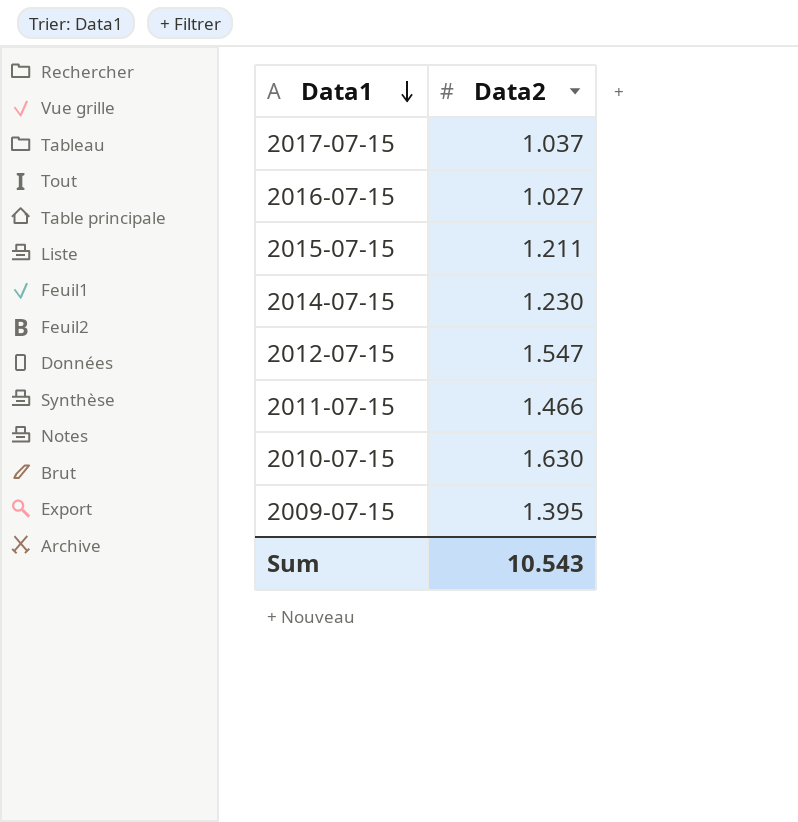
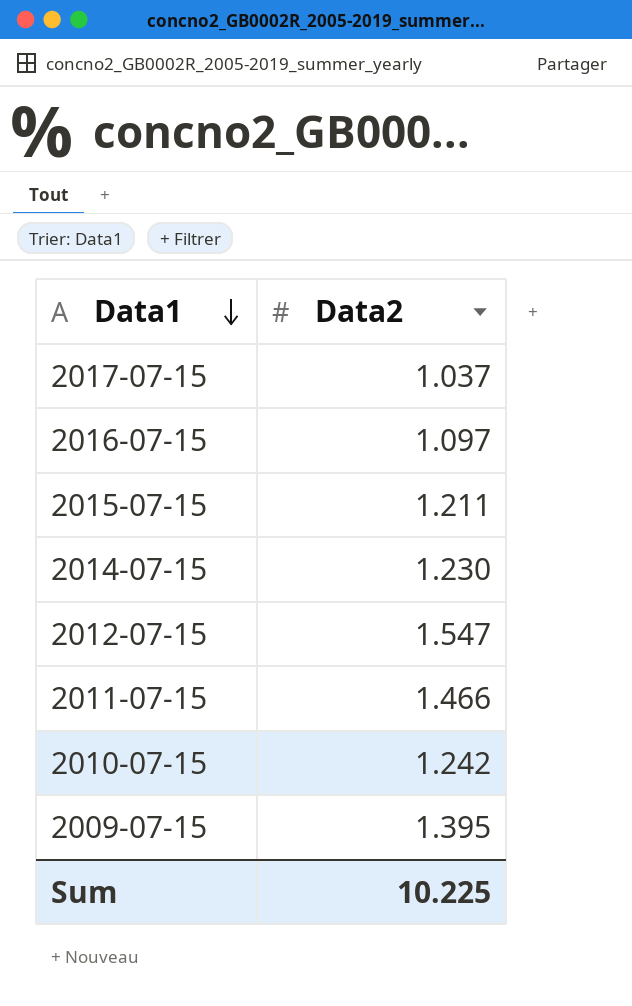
2016-07-15 | Data2: 1.027 -> 1.097
2010-07-15 | Data2: 1.630 -> 1.242
Sum | Data2: 10.543 -> 10.225

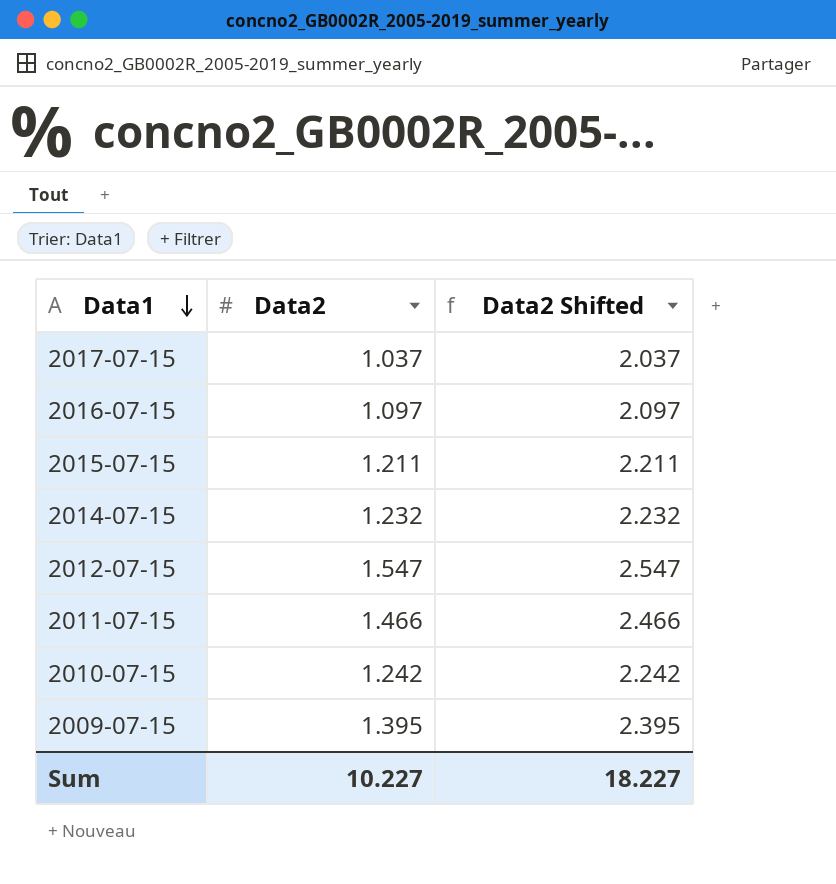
column Data2 Shifted | formula: none -> [Data2] + 1
2014-07-15 | Data2: 1.230 -> 1.232
Sum | Data2: 10.225 -> 10.227

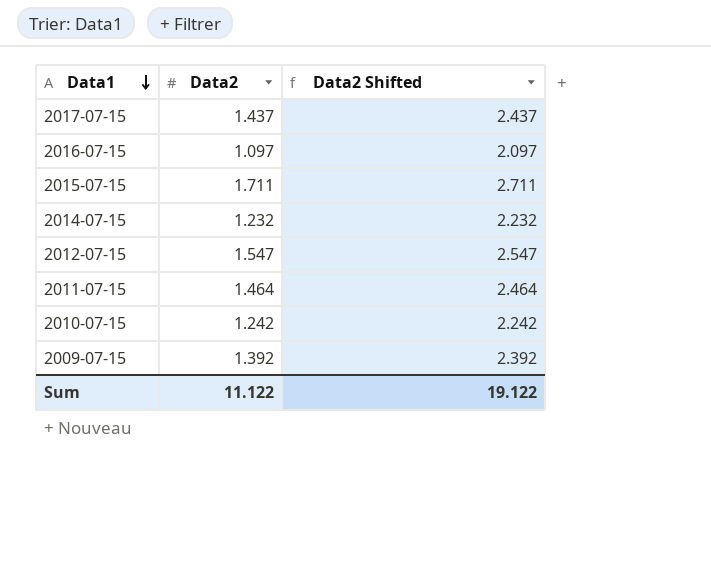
2017-07-15 | Data2: 1.037 -> 1.437
2017-07-15 | Data2 Shifted: 2.037 -> 2.437
2015-07-15 | Data2: 1.211 -> 1.711
2015-07-15 | Data2 Shifted: 2.211 -> 2.711
2011-07-15 | Data2: 1.466 -> 1.464
2011-07-15 | Data2 Shifted: 2.466 -> 2.464
2009-07-15 | Data2: 1.395 -> 1.392
2009-07-15 | Data2 Shifted: 2.395 -> 2.392
Sum | Data2: 10.227 -> 11.122
Sum | Data2 Shifted: 18.227 -> 19.122

